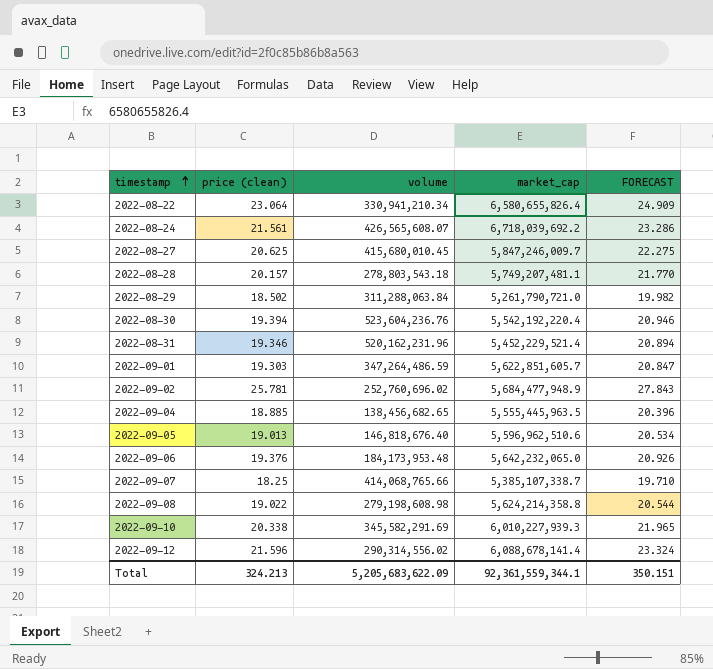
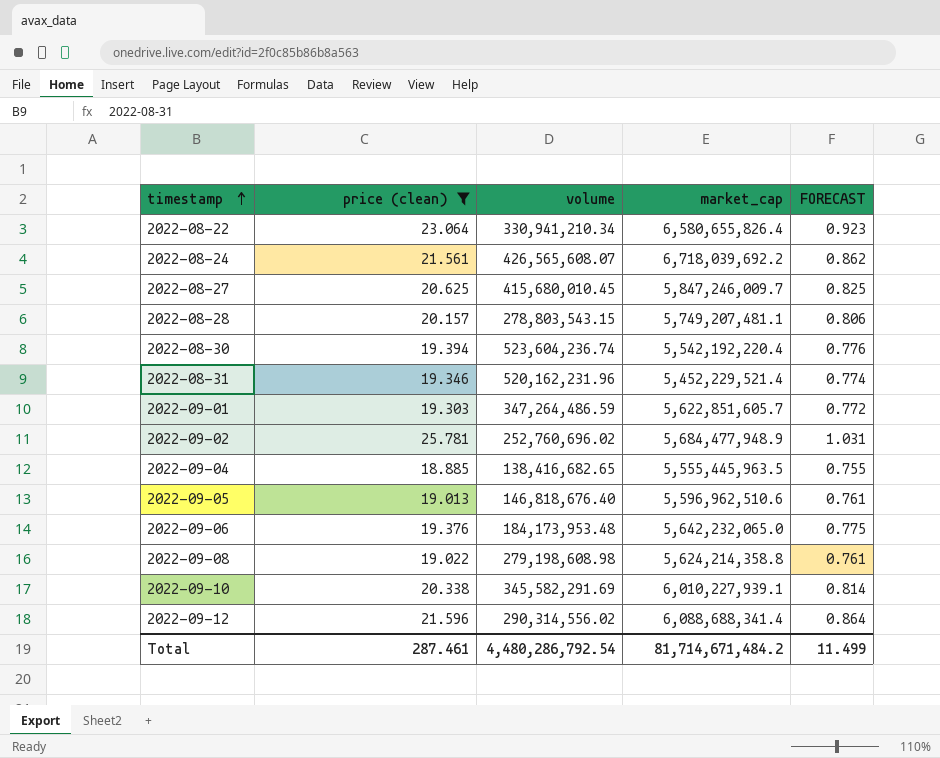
filter: none -> price (clean) >= 18.885
column FORECAST | formula: [price (clean)] * 1.08 -> [price (clean)] * 0.04
2022-08-28 | volume: 278,803,543.18 -> 278,803,543.15
2022-08-30 | volume: 523,604,236.76 -> 523,604,236.74
2022-09-04 | volume: 138,456,682.65 -> 138,416,682.65
2022-09-10 | market_cap: 6,010,227,939.3 -> 6,010,227,939.1
2022-09-12 | market_cap: 6,088,678,141.4 -> 6,088,688,341.4
Total | price (clean): 324.213 -> 287.461
Total | volume: 5,205,683,622.09 -> 4,480,286,792.54
Total | market_cap: 92,361,559,344.1 -> 81,714,671,484.2
Total | FORECAST: 350.151 -> 11.499

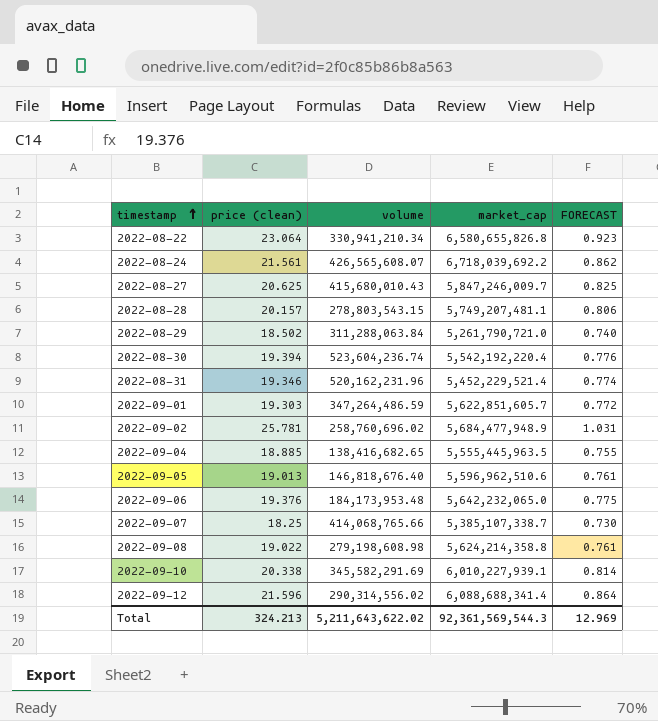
filter: price (clean) >= 18.885 -> none
2022-08-22 | market_cap: 6,580,655,826.4 -> 6,580,655,826.8
2022-08-27 | volume: 415,680,010.45 -> 415,680,010.43
2022-09-02 | volume: 252,760,696.02 -> 258,760,696.02
Total | price (clean): 287.461 -> 324.213
Total | volume: 4,480,286,792.54 -> 5,211,643,622.02
Total | market_cap: 81,714,671,484.2 -> 92,361,569,544.3
Total | FORECAST: 11.499 -> 12.969

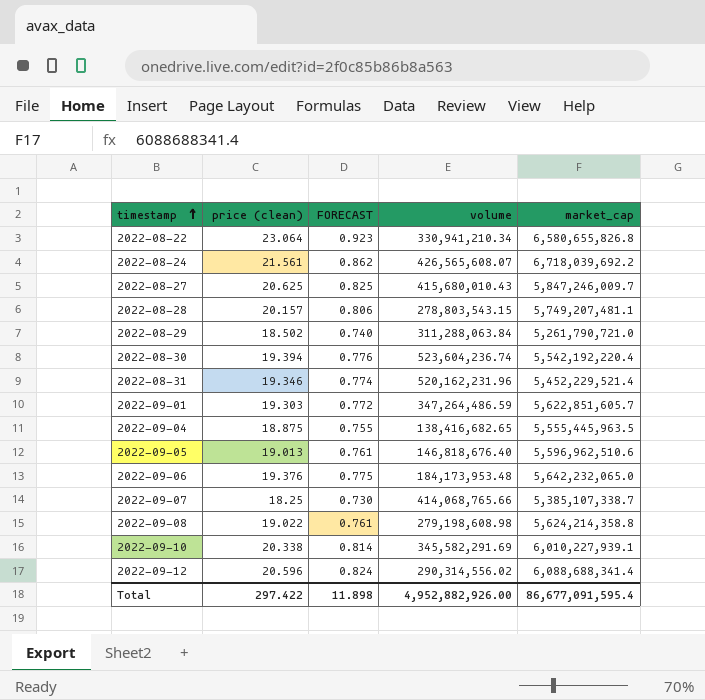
column FORECAST | position: 5 -> 3
row 2022-09-02: 25.781 | 258,760,696.02 | 5,684,477,948.9 | 1.031 -> none
2022-09-04 | price (clean): 18.885 -> 18.875
2022-09-12 | price (clean): 21.596 -> 20.596
2022-09-12 | FORECAST: 0.864 -> 0.824
Total | price (clean): 324.213 -> 297.422
Total | FORECAST: 12.969 -> 11.898
Total | volume: 5,211,643,622.02 -> 4,952,882,926.00
Total | market_cap: 92,361,569,544.3 -> 86,677,091,595.4

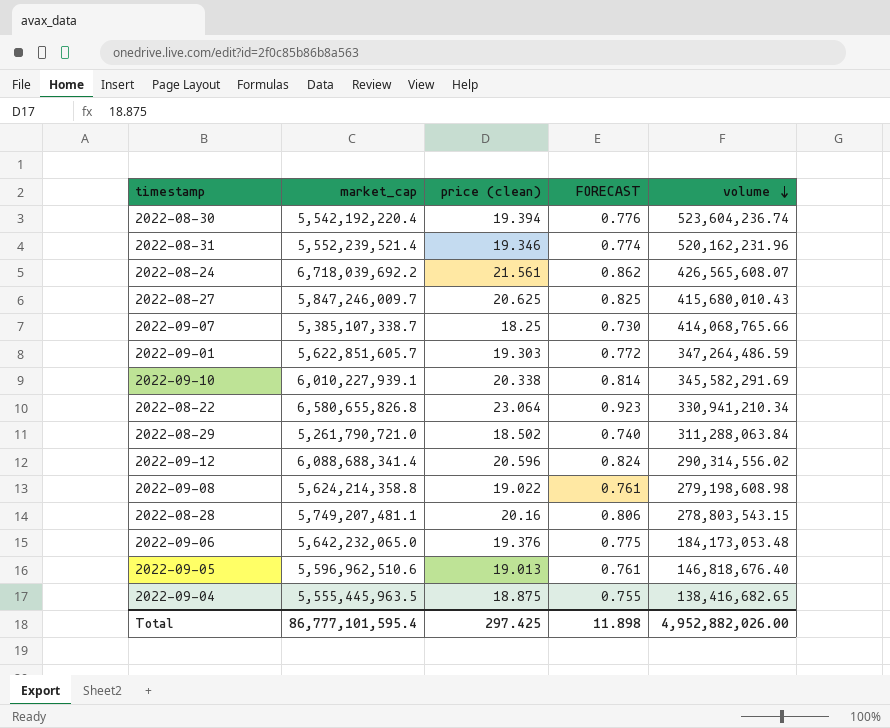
row order: timestamp ascending -> volume descending
column market_cap | position: 5 -> 2
2022-08-31 | market_cap: 5,452,229,521.4 -> 5,552,239,521.4
2022-08-28 | price (clean): 20.157 -> 20.16
2022-09-06 | volume: 184,173,953.48 -> 184,173,053.48
Total | market_cap: 86,677,091,595.4 -> 86,777,101,595.4
Total | price (clean): 297.422 -> 297.425
Total | volume: 4,952,882,926.00 -> 4,952,882,026.00

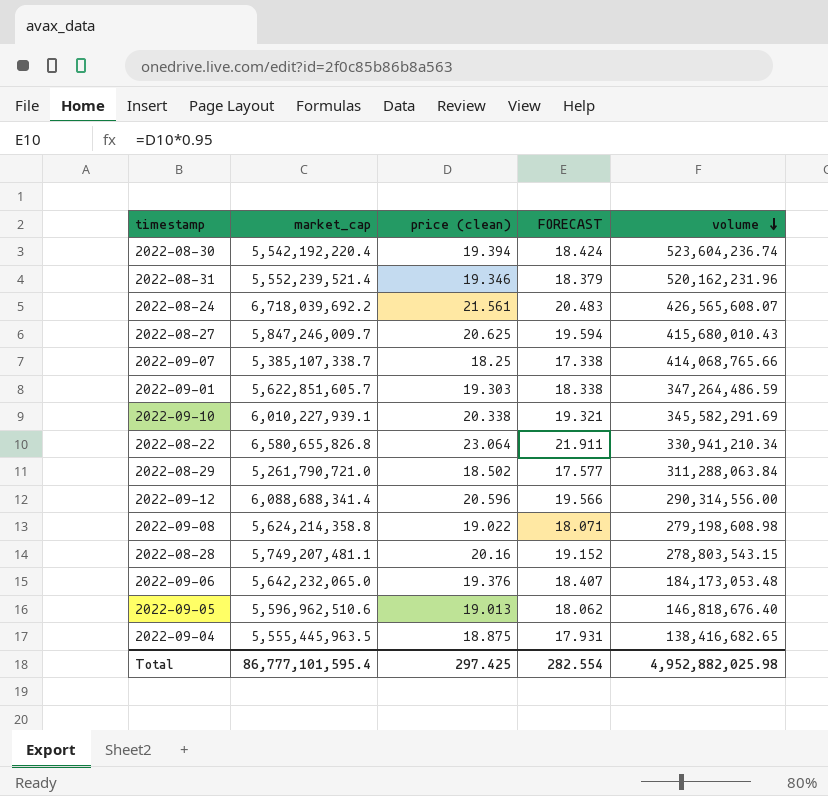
column FORECAST | formula: [price (clean)] * 0.04 -> [price (clean)] * 0.95
2022-09-12 | volume: 290,314,556.02 -> 290,314,556.00
Total | FORECAST: 11.898 -> 282.554
Total | volume: 4,952,882,026.00 -> 4,952,882,025.98

